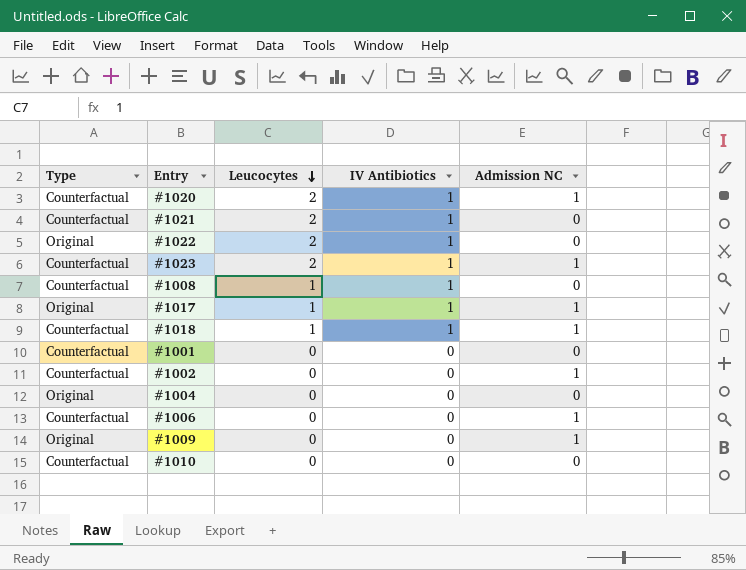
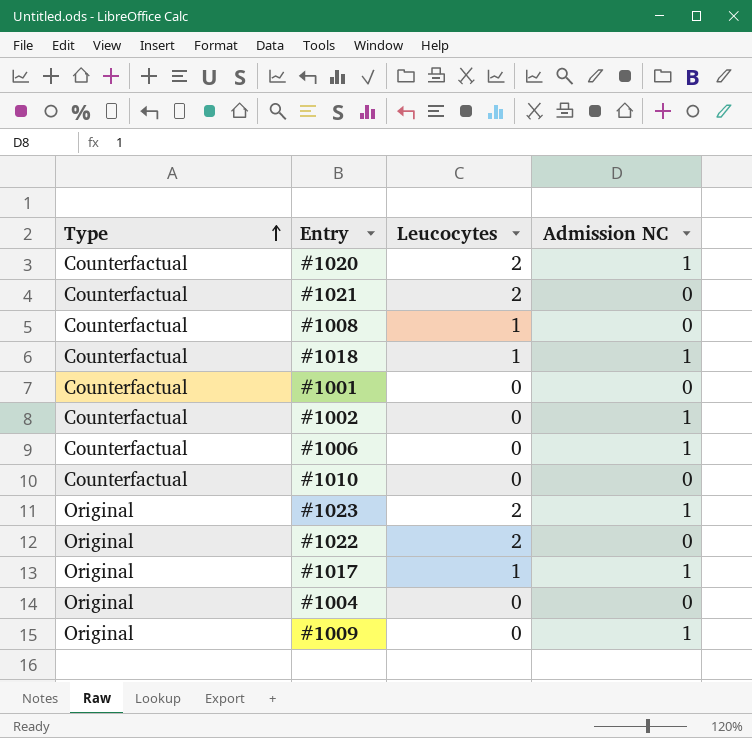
row order: Leucocytes descending -> Type ascending
column IV Antibiotics | position: 4 -> none
#1023 | Type: Counterfactual -> Original

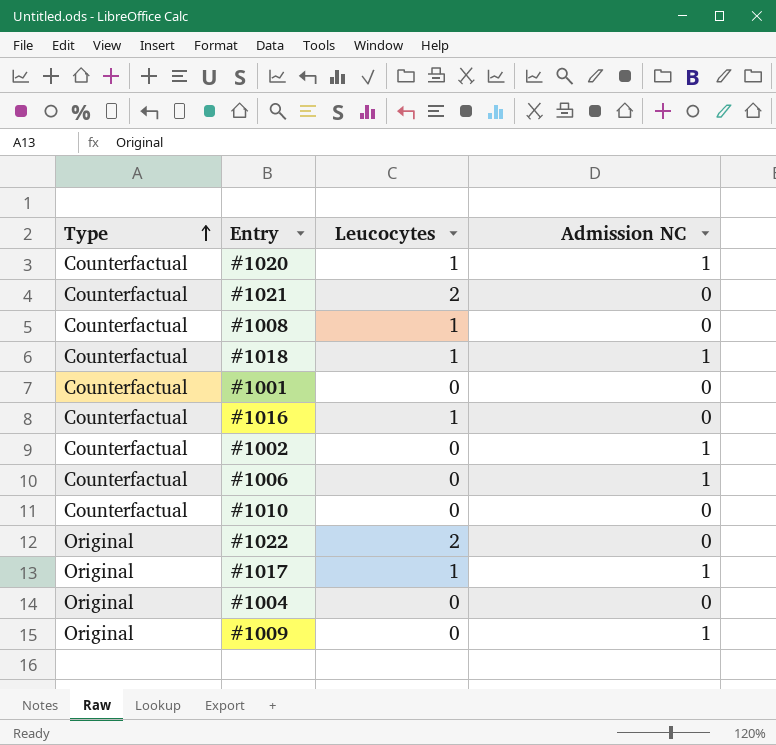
row #1023: Original | 2 | 1 -> none
#1020 | Leucocytes: 2 -> 1
row #1016: none -> Counterfactual | 1 | 0

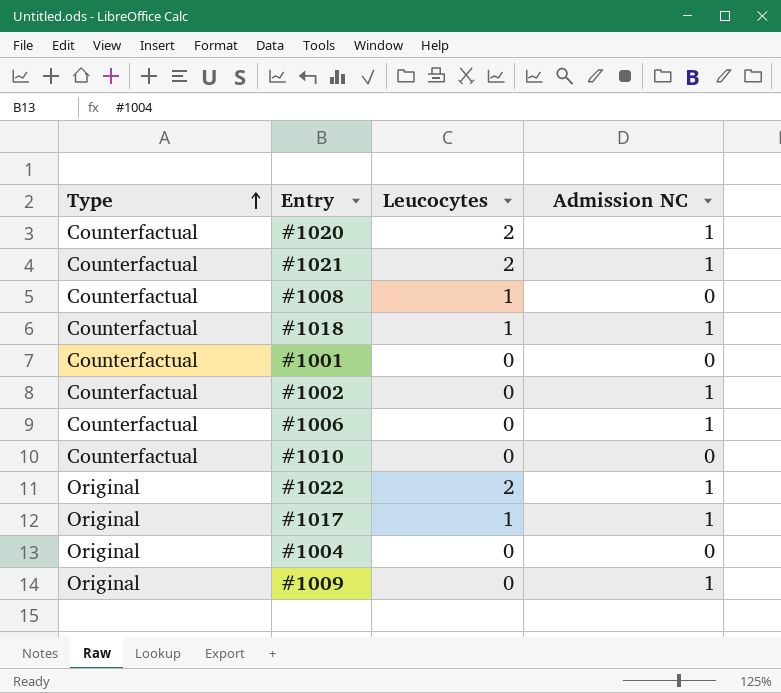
row #1016: Counterfactual | 1 | 0 -> none
#1020 | Leucocytes: 1 -> 2
#1021 | Admission NC: 0 -> 1
#1022 | Admission NC: 0 -> 1

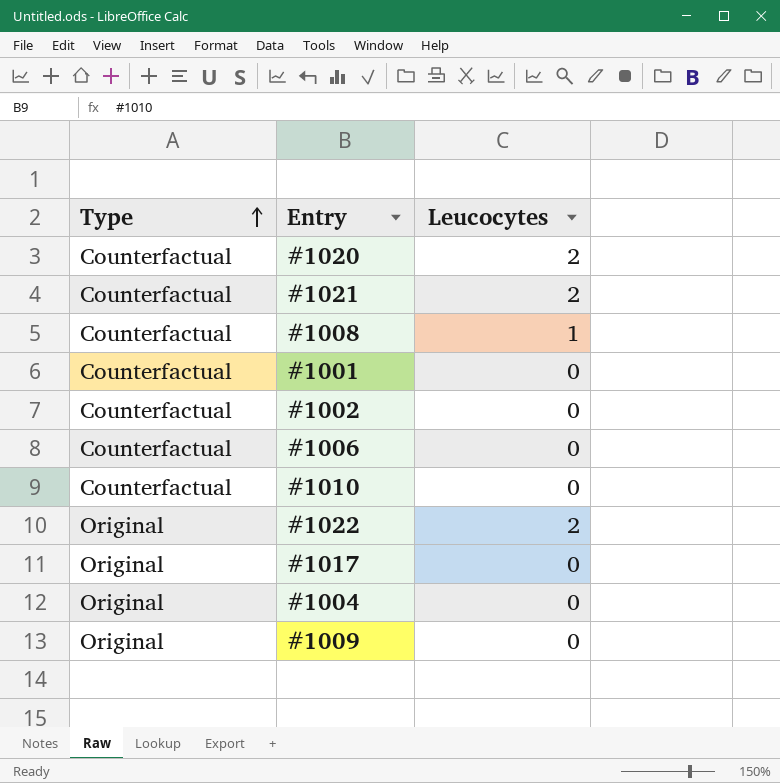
column Admission NC | position: 4 -> none
row #1018: Counterfactual | 1 | 1 -> none
#1017 | Leucocytes: 1 -> 0

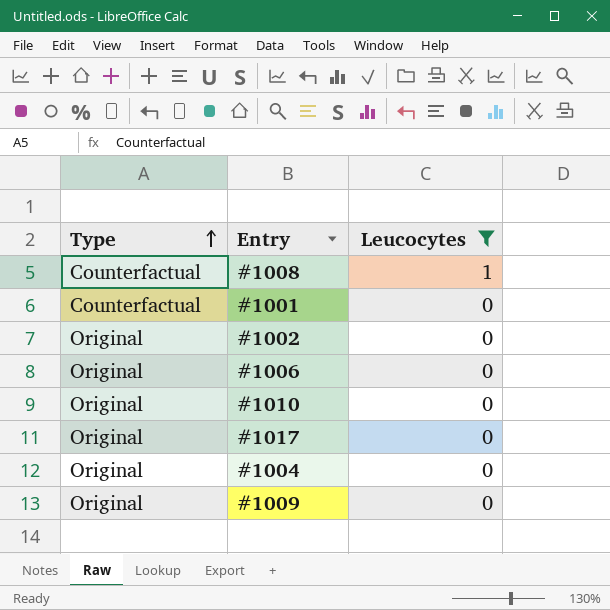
filter: none -> Leucocytes != 2
#1002 | Type: Counterfactual -> Original
#1006 | Type: Counterfactual -> Original
#1010 | Type: Counterfactual -> Original

